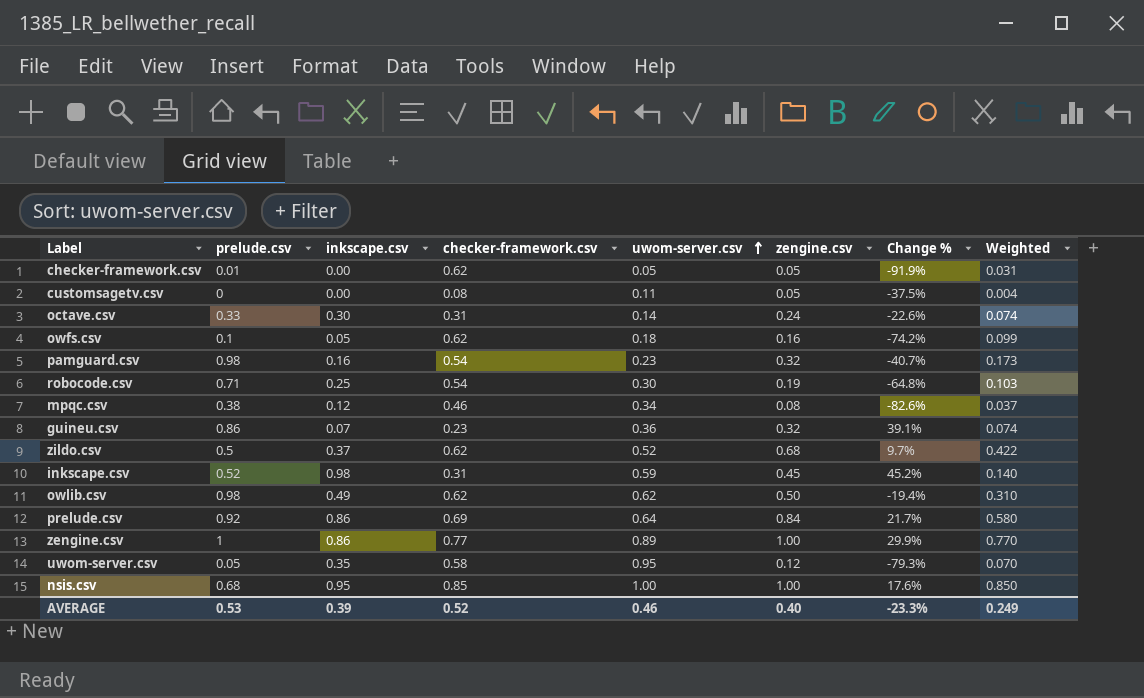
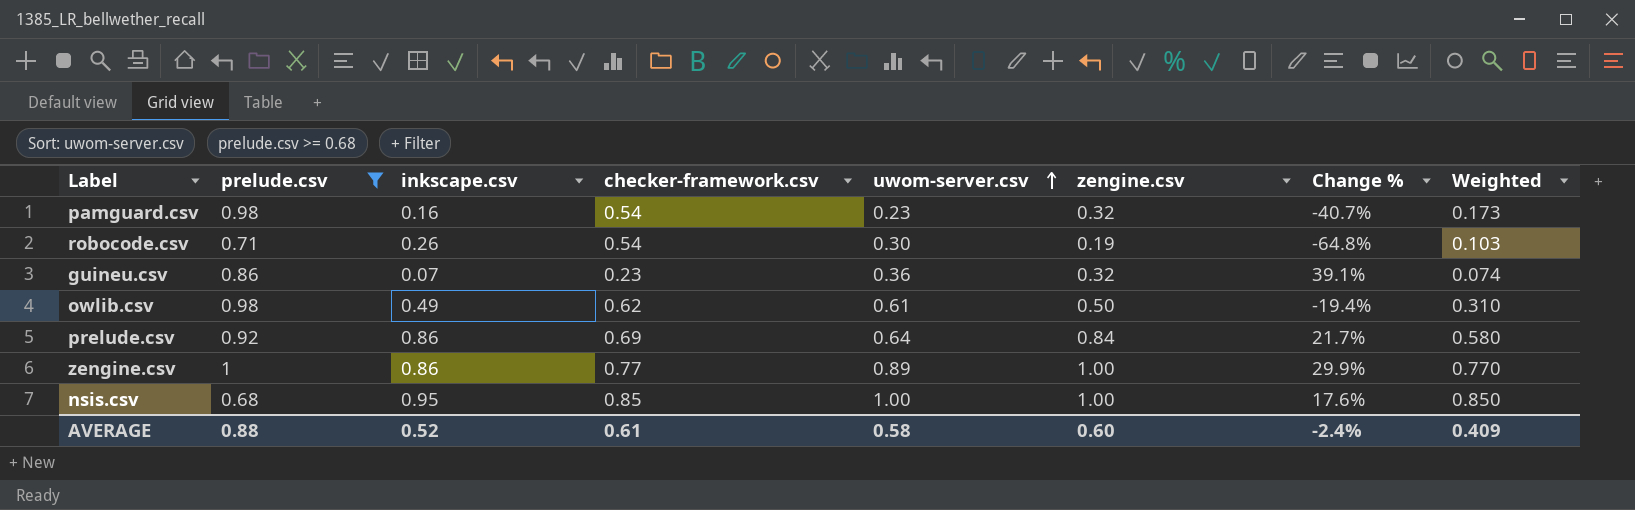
filter: none -> prelude.csv >= 0.68
robocode.csv | inkscape.csv: 0.25 -> 0.26
owlib.csv | uwom-server.csv: 0.62 -> 0.61
AVERAGE | prelude.csv: 0.53 -> 0.88
AVERAGE | inkscape.csv: 0.39 -> 0.52
AVERAGE | checker-framework.csv: 0.52 -> 0.61
AVERAGE | uwom-server.csv: 0.46 -> 0.58
AVERAGE | zengine.csv: 0.40 -> 0.60
AVERAGE | Change %: -23.3% -> -2.4%
AVERAGE | Weighted: 0.249 -> 0.409

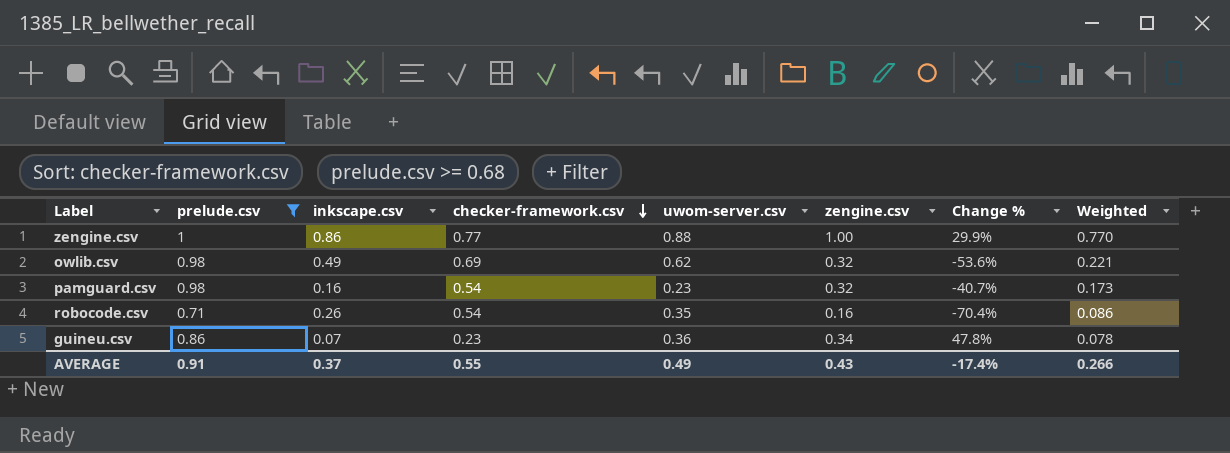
row order: uwom-server.csv ascending -> checker-framework.csv descending
row prelude.csv: 0.92 | 0.86 | 0.69 | 0.64 | 0.84 | 21.7% | 0.580 -> none
row nsis.csv: 0.68 | 0.95 | 0.85 | 1.00 | 1.00 | 17.6% | 0.850 -> none
zengine.csv | uwom-server.csv: 0.89 -> 0.88
owlib.csv | checker-framework.csv: 0.62 -> 0.69
owlib.csv | uwom-server.csv: 0.61 -> 0.62
owlib.csv | zengine.csv: 0.50 -> 0.32
owlib.csv | Change %: -19.4% -> -53.6%
owlib.csv | Weighted: 0.310 -> 0.221
robocode.csv | uwom-server.csv: 0.30 -> 0.35
robocode.csv | zengine.csv: 0.19 -> 0.16
robocode.csv | Change %: -64.8% -> -70.4%
robocode.csv | Weighted: 0.103 -> 0.086
guineu.csv | zengine.csv: 0.32 -> 0.34
guineu.csv | Change %: 39.1% -> 47.8%
guineu.csv | Weighted: 0.074 -> 0.078
AVERAGE | prelude.csv: 0.88 -> 0.91
AVERAGE | inkscape.csv: 0.52 -> 0.37
AVERAGE | checker-framework.csv: 0.61 -> 0.55
AVERAGE | uwom-server.csv: 0.58 -> 0.49
AVERAGE | zengine.csv: 0.60 -> 0.43
AVERAGE | Change %: -2.4% -> -17.4%
AVERAGE | Weighted: 0.409 -> 0.266

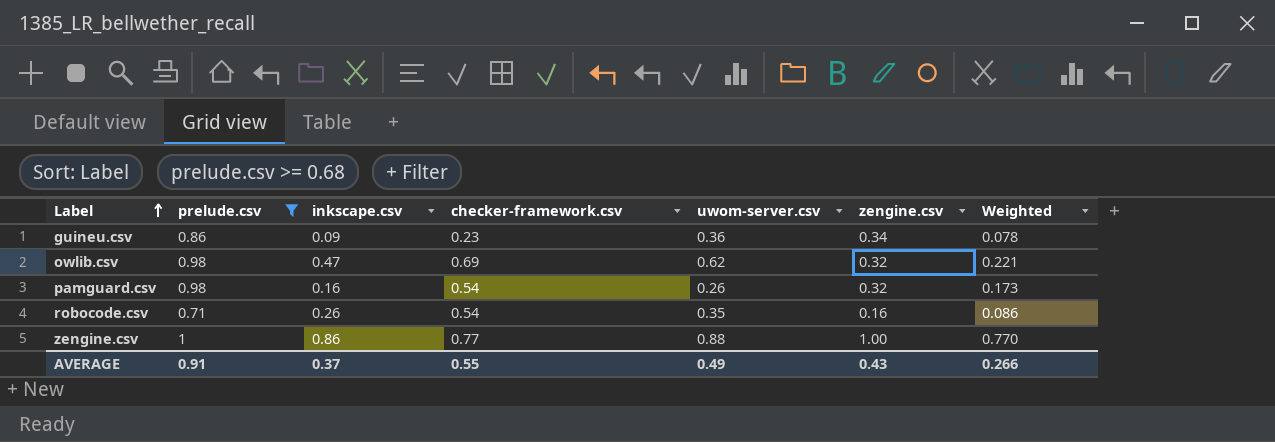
row order: checker-framework.csv descending -> Label ascending
column Change % | formula: ([zengine.csv] - [checker-framework.csv]) / [checker-framework.csv] -> none
guineu.csv | inkscape.csv: 0.07 -> 0.09
owlib.csv | inkscape.csv: 0.49 -> 0.47
pamguard.csv | uwom-server.csv: 0.23 -> 0.26

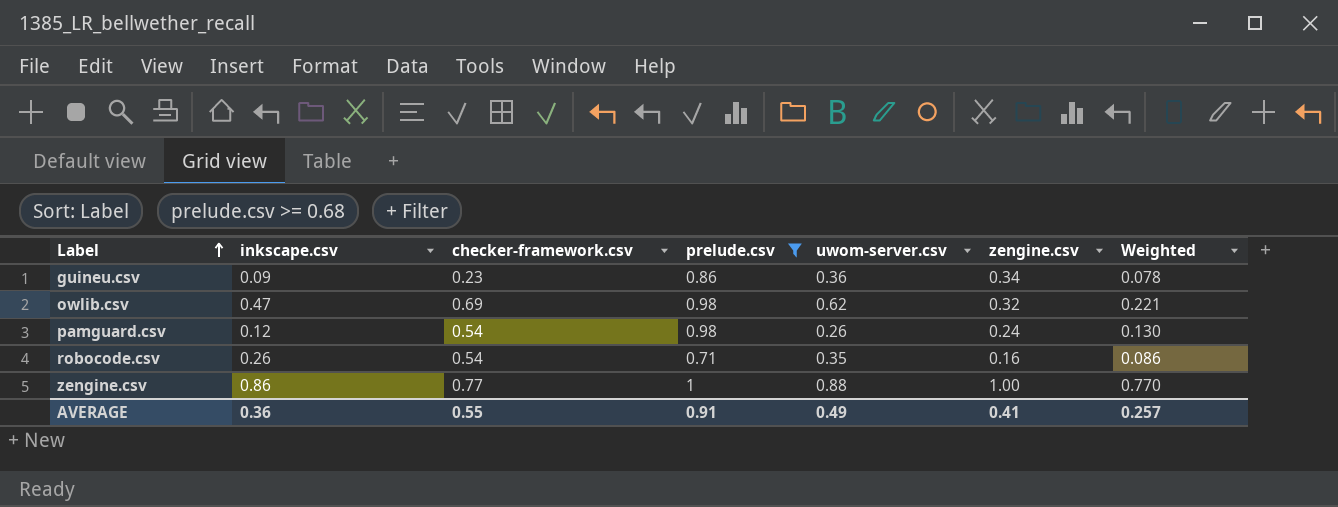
column prelude.csv | position: 2 -> 4
pamguard.csv | inkscape.csv: 0.16 -> 0.12
pamguard.csv | zengine.csv: 0.32 -> 0.24
pamguard.csv | Weighted: 0.173 -> 0.130
AVERAGE | inkscape.csv: 0.37 -> 0.36
AVERAGE | zengine.csv: 0.43 -> 0.41
AVERAGE | Weighted: 0.266 -> 0.257

